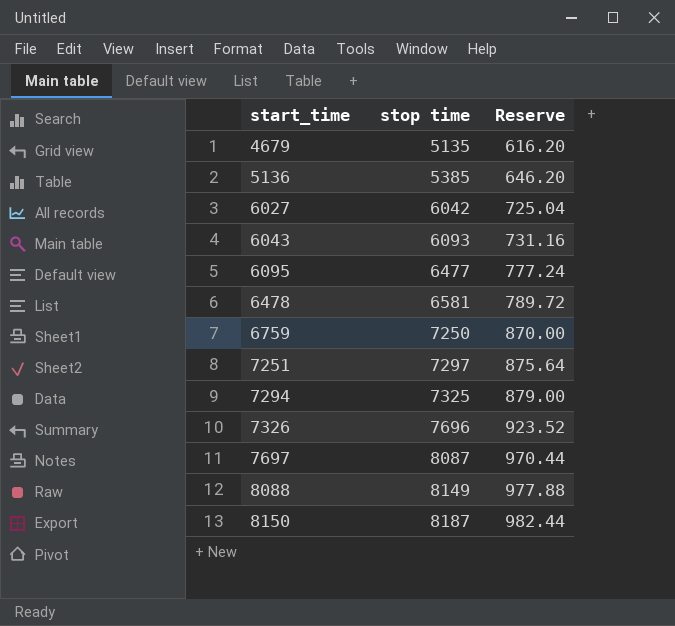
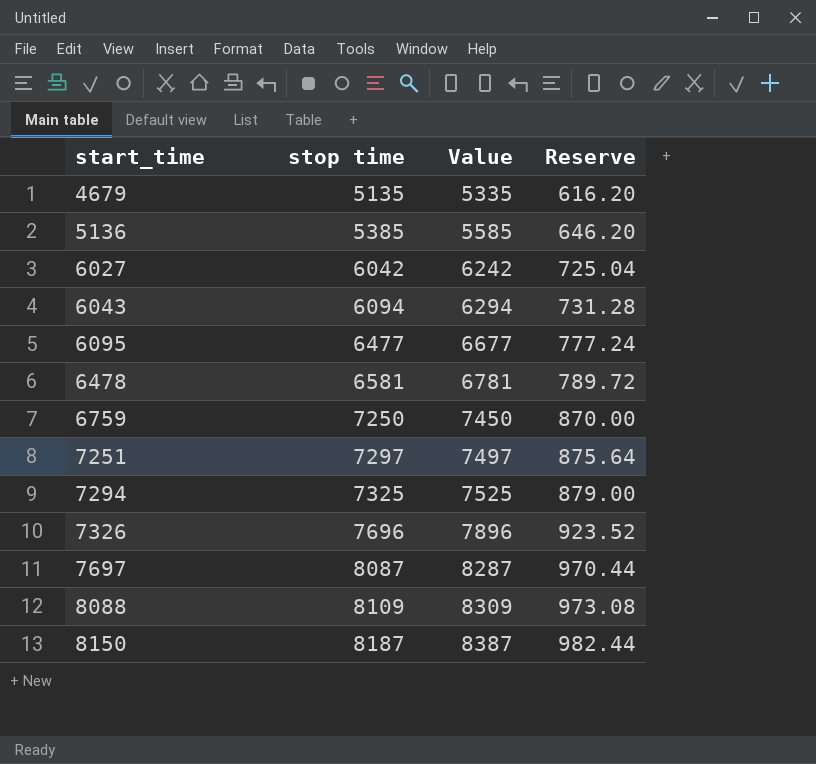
column Value | formula: none -> [stop time] + 200
6043 | stop time: 6093 -> 6094
6043 | Reserve: 731.16 -> 731.28
8088 | stop time: 8149 -> 8109
8088 | Reserve: 977.88 -> 973.08

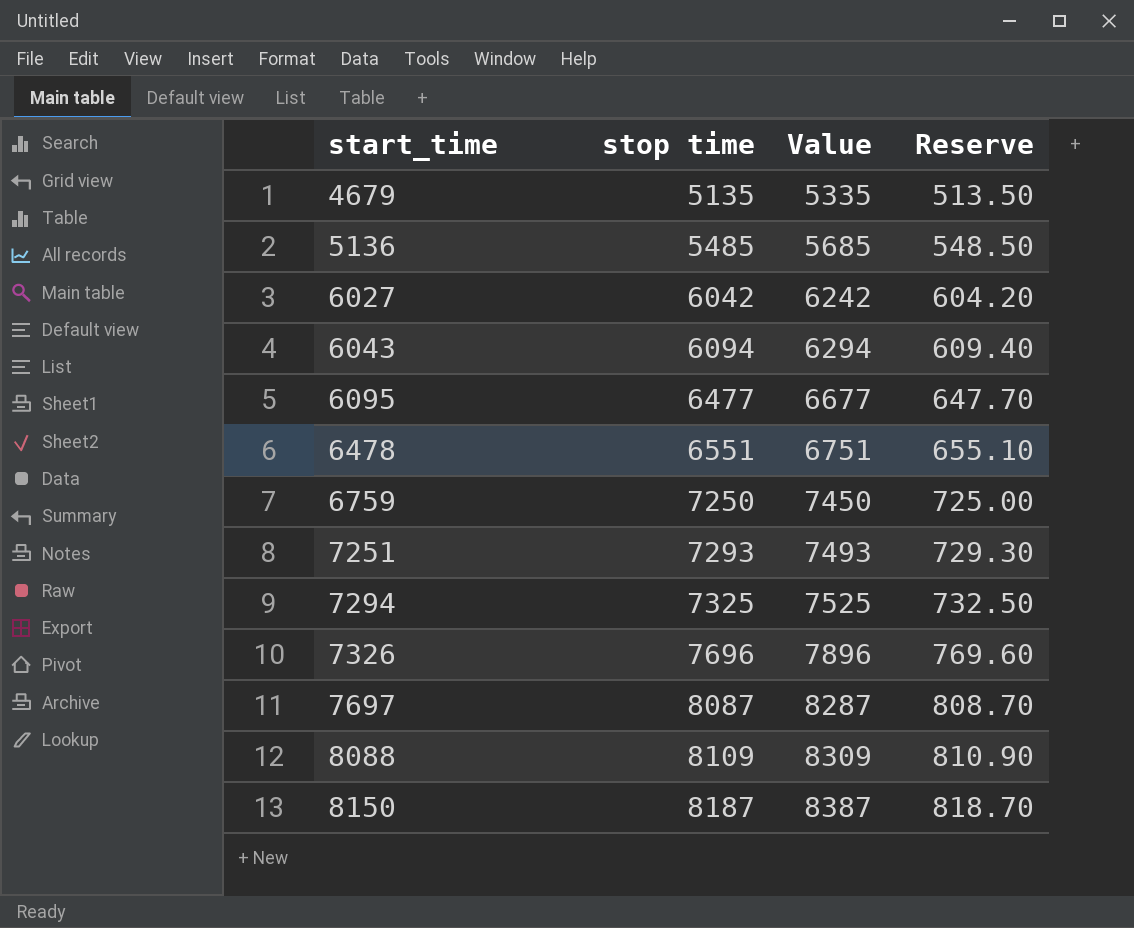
column Reserve | formula: [stop time] * 0.12 -> [stop time] * 0.1
5136 | stop time: 5385 -> 5485
5136 | Value: 5585 -> 5685
6478 | stop time: 6581 -> 6551
6478 | Value: 6781 -> 6751
7251 | stop time: 7297 -> 7293
7251 | Value: 7497 -> 7493

